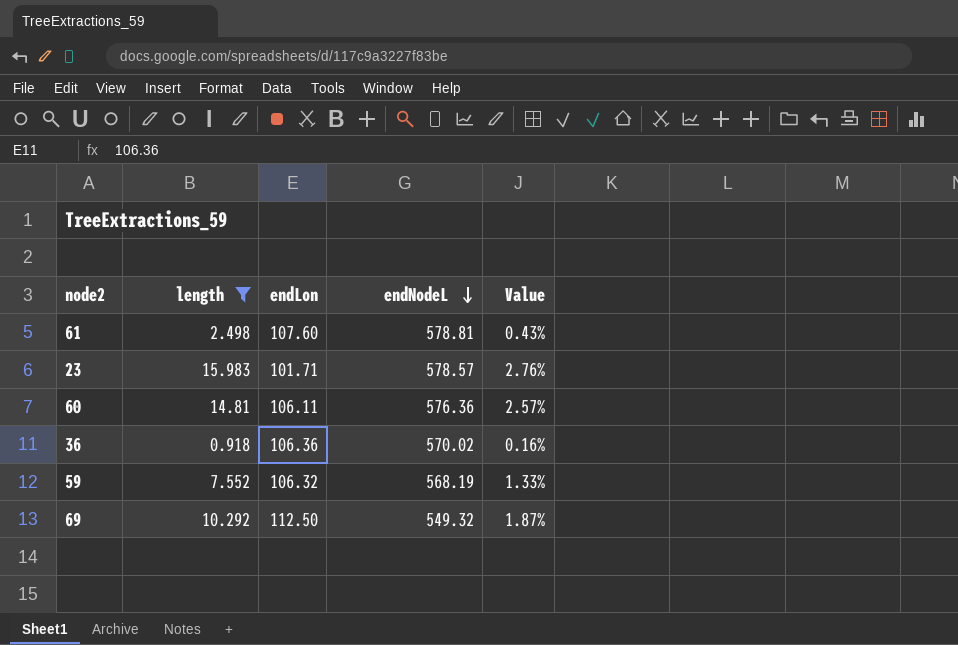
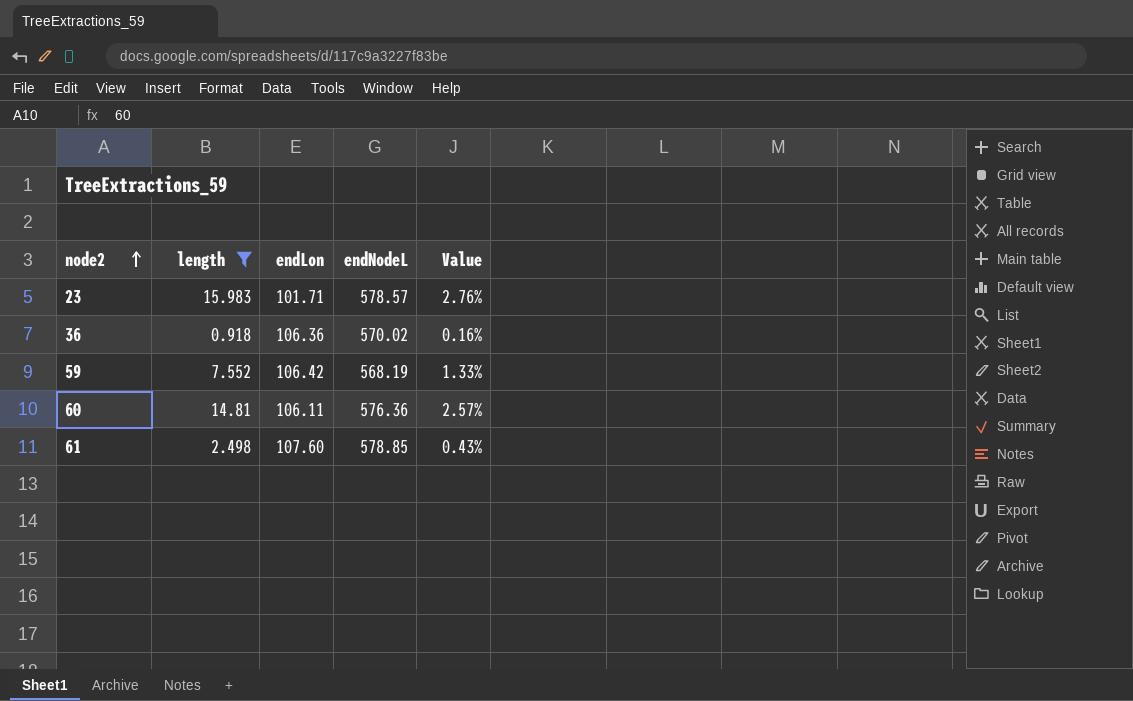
row order: endNodeL descending -> node2 ascending
row 69: 10.292 | 112.50 | 549.32 | 1.87% -> none
59 | endLon: 106.32 -> 106.42
61 | endNodeL: 578.81 -> 578.85

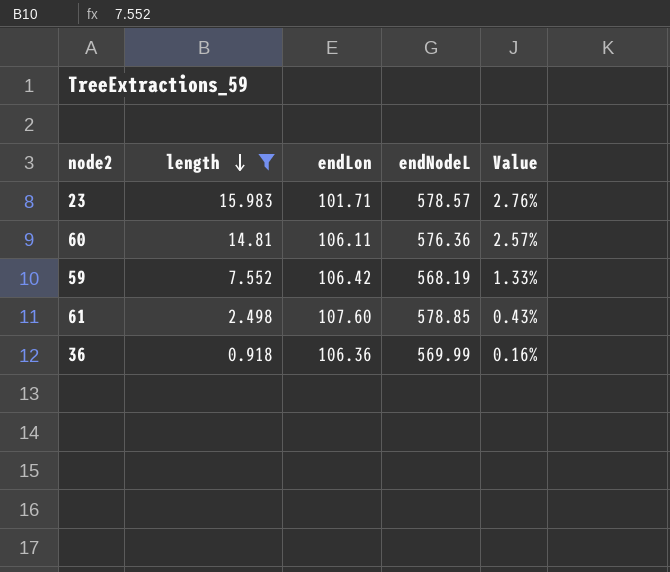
row order: node2 ascending -> length descending
36 | endNodeL: 570.02 -> 569.99

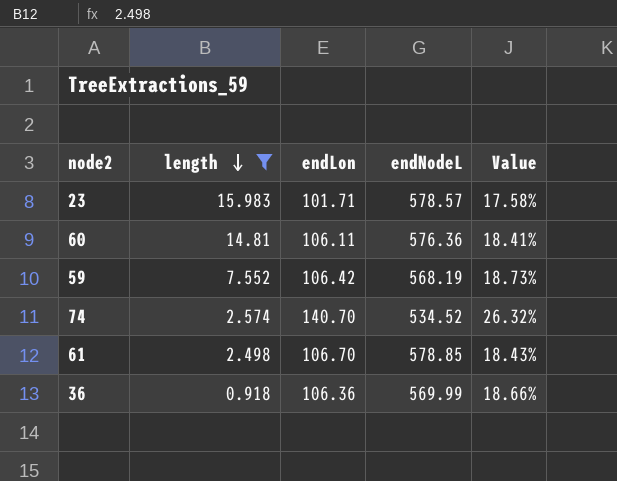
column Value | formula: [length] / [endNodeL] -> [endLon] / [endNodeL]
row 74: none -> 2.574 | 140.70 | 534.52 | 26.32%
61 | endLon: 107.60 -> 106.70

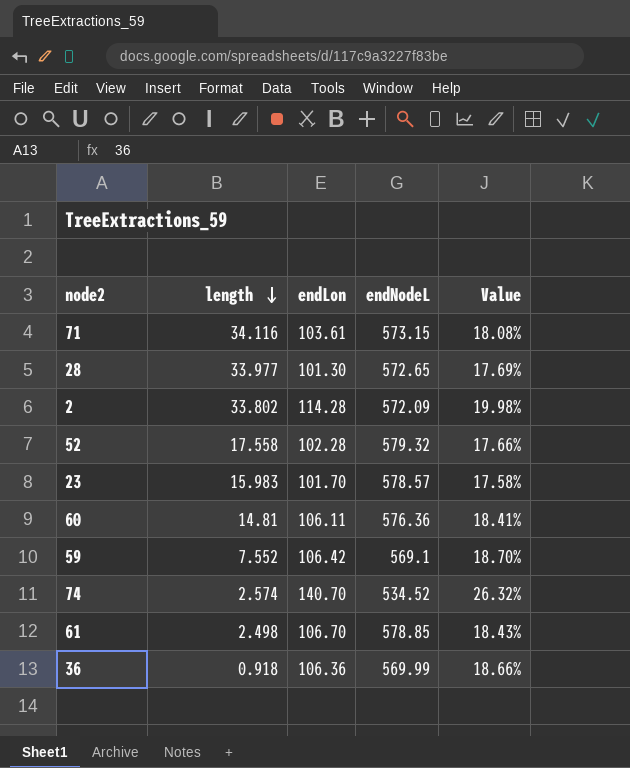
filter: length <= 15.983 -> none
23 | endLon: 101.71 -> 101.70
59 | endNodeL: 568.19 -> 569.1
59 | Value: 18.73% -> 18.70%

